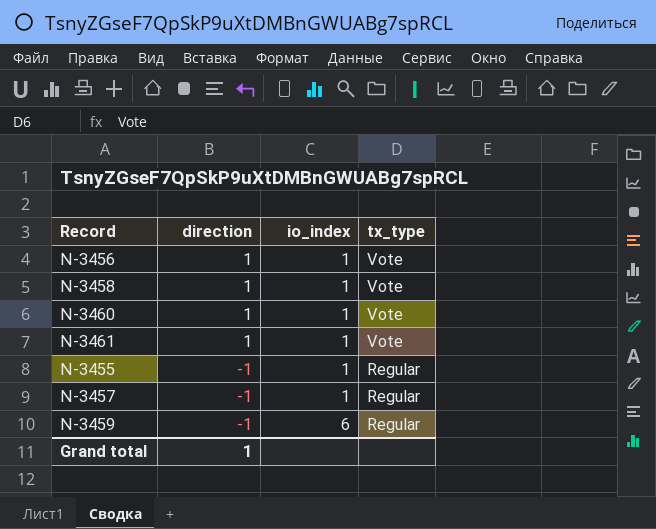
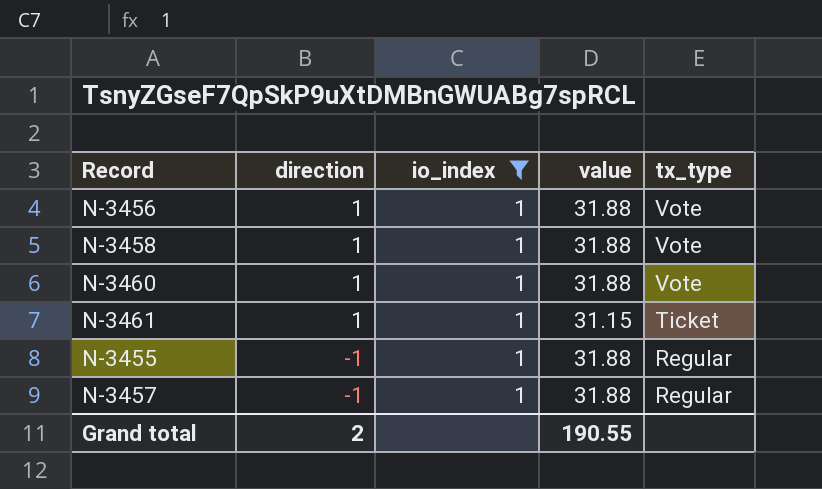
filter: none -> io_index = 1
column value | position: none -> 4
N-3461 | tx_type: Vote -> Ticket
Grand total | direction: 1 -> 2

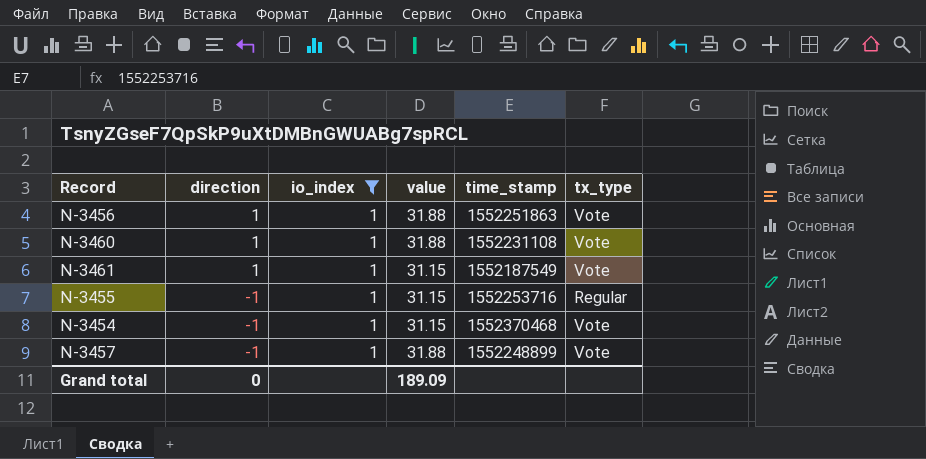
column time_stamp | position: none -> 5
row N-3458: 1 | 1 | 31.88 | Vote -> none
N-3461 | tx_type: Ticket -> Vote
N-3455 | value: 31.88 -> 31.15
row N-3454: none -> -1 | 1 | 31.15 | 1552370468 | Vote
N-3457 | tx_type: Regular -> Vote
Grand total | direction: 2 -> 0
Grand total | value: 190.55 -> 189.09

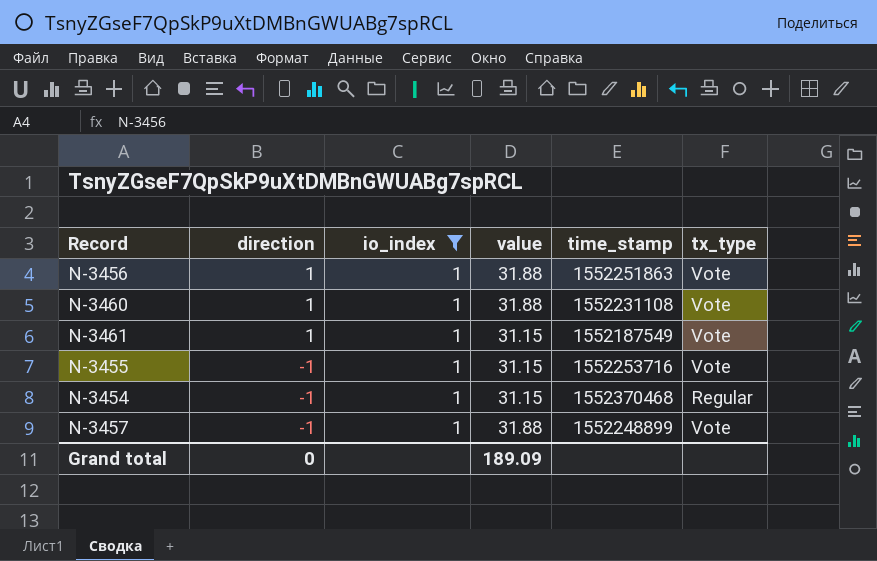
N-3455 | tx_type: Regular -> Vote
N-3454 | tx_type: Vote -> Regular

